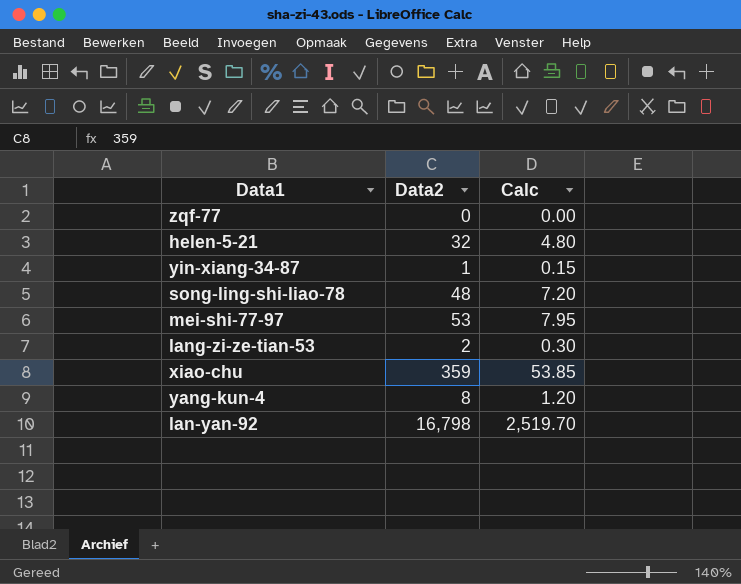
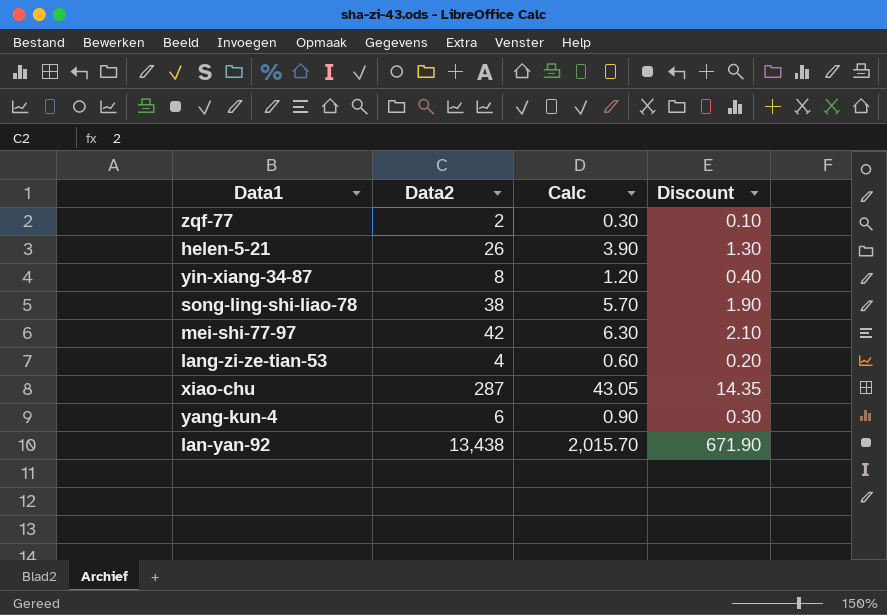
column Discount | formula: none -> [Data2] * 0.05
zqf-77 | Data2: 0 -> 2
zqf-77 | Calc: 0.00 -> 0.30
helen-5-21 | Data2: 32 -> 26
helen-5-21 | Calc: 4.80 -> 3.90
yin-xiang-34-87 | Data2: 1 -> 8
yin-xiang-34-87 | Calc: 0.15 -> 1.20
song-ling-shi-liao-78 | Data2: 48 -> 38
song-ling-shi-liao-78 | Calc: 7.20 -> 5.70
mei-shi-77-97 | Data2: 53 -> 42
mei-shi-77-97 | Calc: 7.95 -> 6.30
lang-zi-ze-tian-53 | Data2: 2 -> 4
lang-zi-ze-tian-53 | Calc: 0.30 -> 0.60
xiao-chu | Data2: 359 -> 287
xiao-chu | Calc: 53.85 -> 43.05
yang-kun-4 | Data2: 8 -> 6
yang-kun-4 | Calc: 1.20 -> 0.90
lan-yan-92 | Data2: 16,798 -> 13,438
lan-yan-92 | Calc: 2,519.70 -> 2,015.70

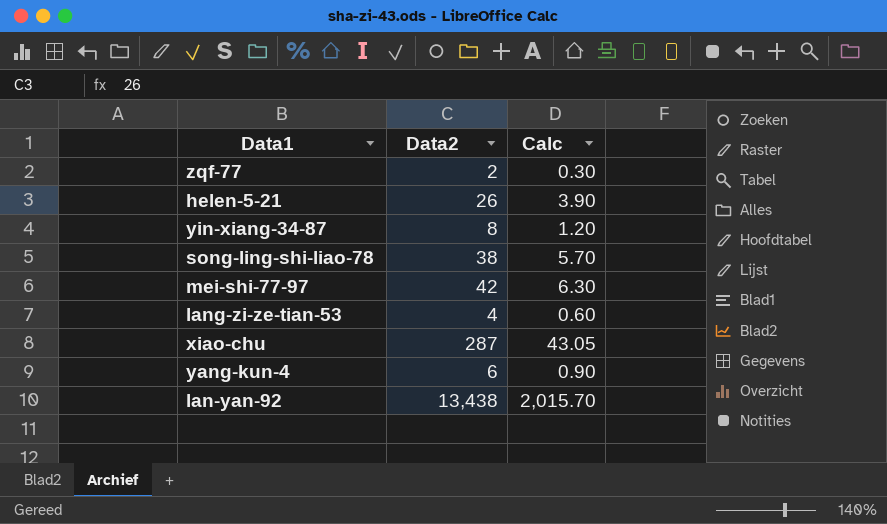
column Discount | formula: [Data2] * 0.05 -> none

